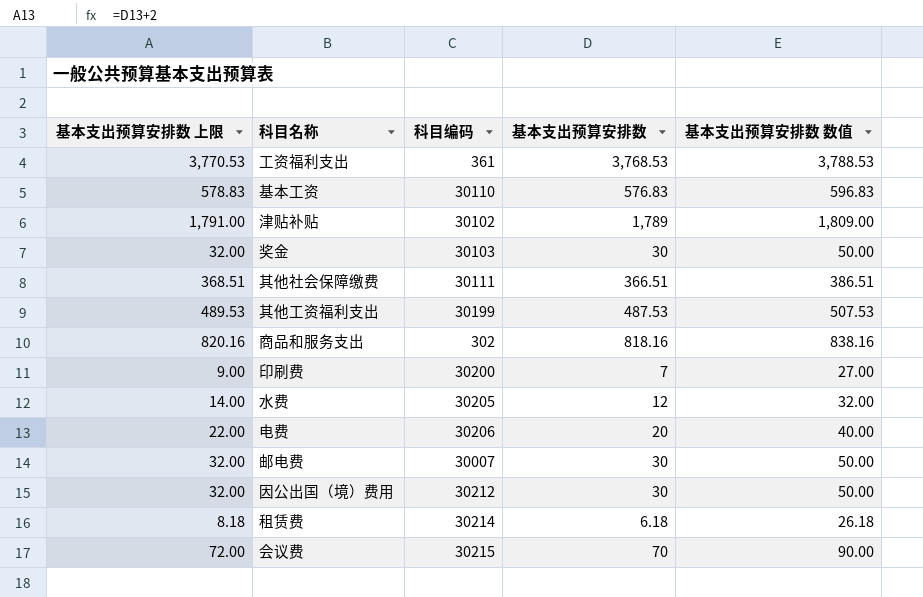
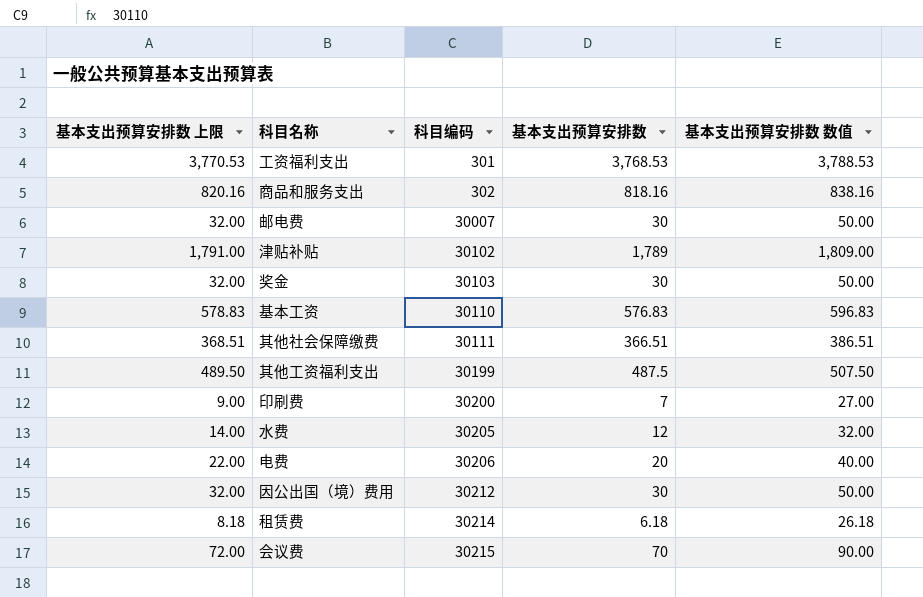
row order: none -> 科目编码 ascending
工资福利支出 | 科目编码: 361 -> 301
其他工资福利支出 | 基本支出预算安排数 上限: 489.53 -> 489.50
其他工资福利支出 | 基本支出预算安排数: 487.53 -> 487.5
其他工资福利支出 | 基本支出预算安排数 数值: 507.53 -> 507.50

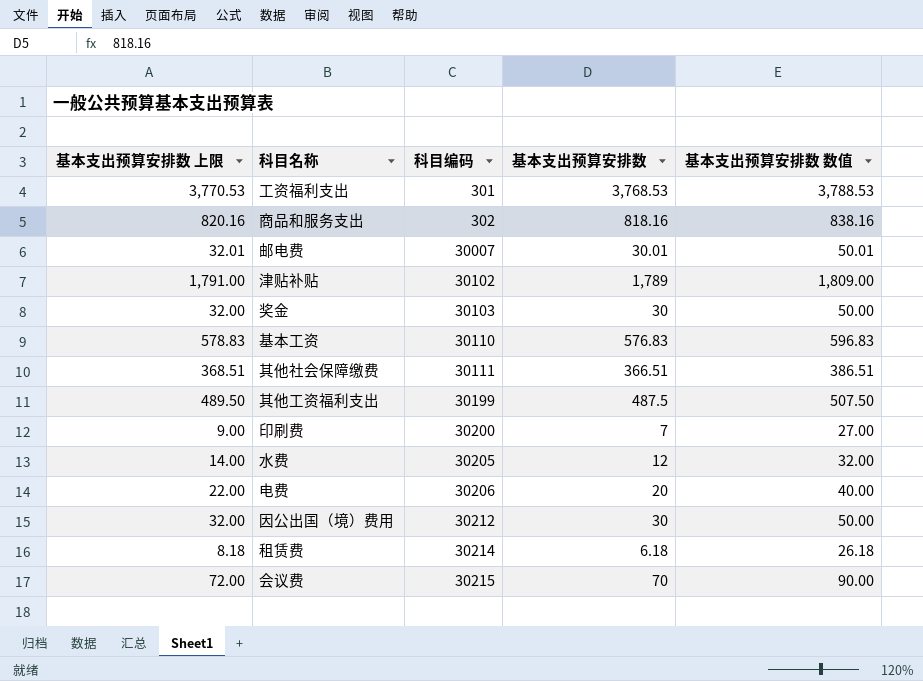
邮电费 | 基本支出预算安排数 上限: 32.00 -> 32.01
邮电费 | 基本支出预算安排数: 30 -> 30.01
邮电费 | 基本支出预算安排数 数值: 50.00 -> 50.01

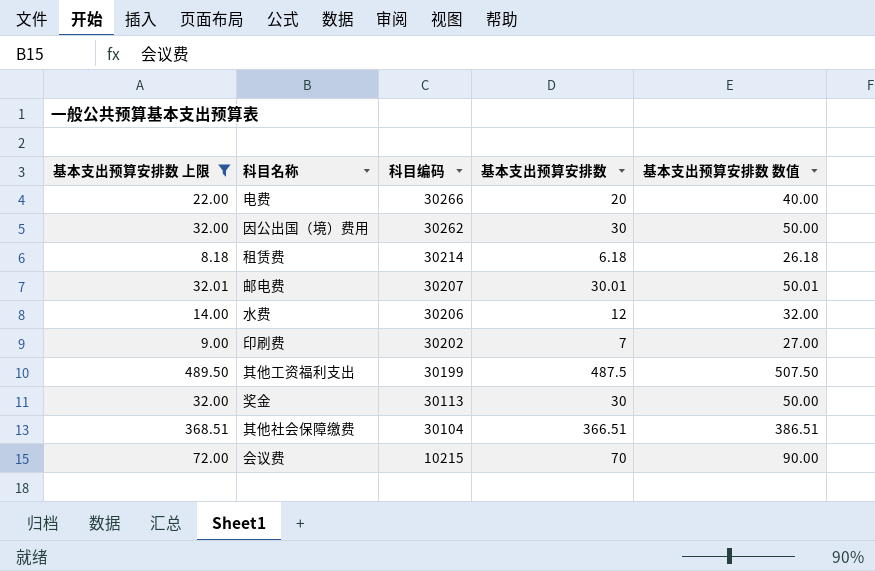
filter: none -> 基本支出预算安排数 上限 <= 489.50
row order: 科目编码 ascending -> 科目编码 descending
电费 | 科目编码: 30206 -> 30266
因公出国（境）费用 | 科目编码: 30212 -> 30262
邮电费 | 科目编码: 30007 -> 30207
水费 | 科目编码: 30205 -> 30206
印刷费 | 科目编码: 30200 -> 30202
奖金 | 科目编码: 30103 -> 30113
其他社会保障缴费 | 科目编码: 30111 -> 30104
会议费 | 科目编码: 30215 -> 10215

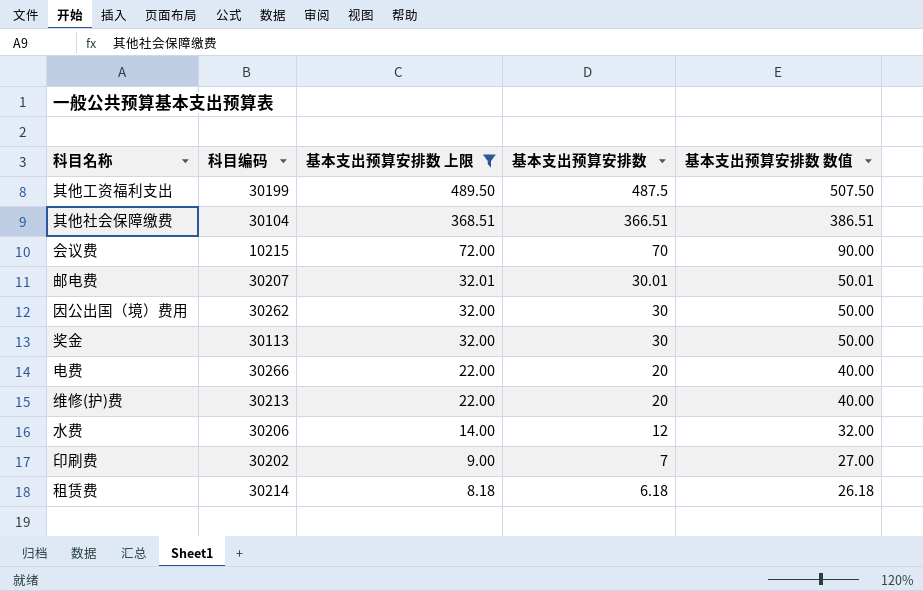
row order: 科目编码 descending -> 基本支出预算安排数 上限 descending
column 基本支出预算安排数 上限 | position: 1 -> 3
row 维修(护)费: none -> 30213 | 22.00 | 20 | 40.00

